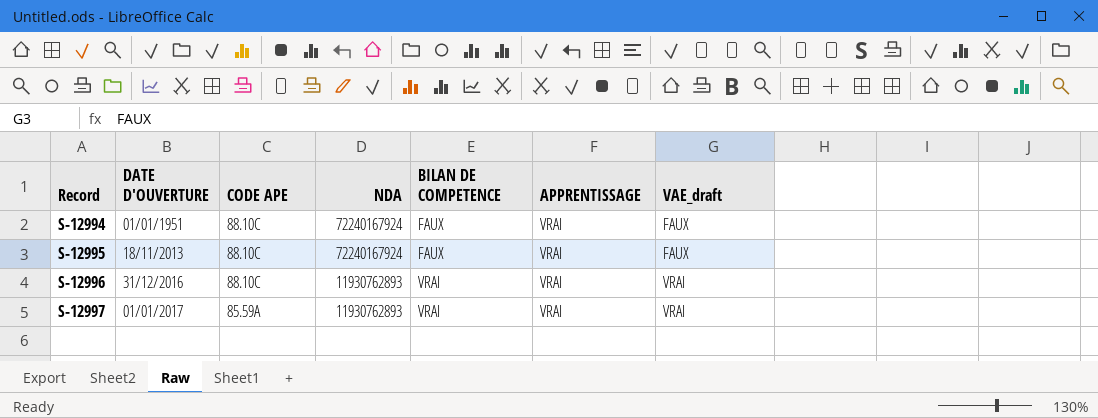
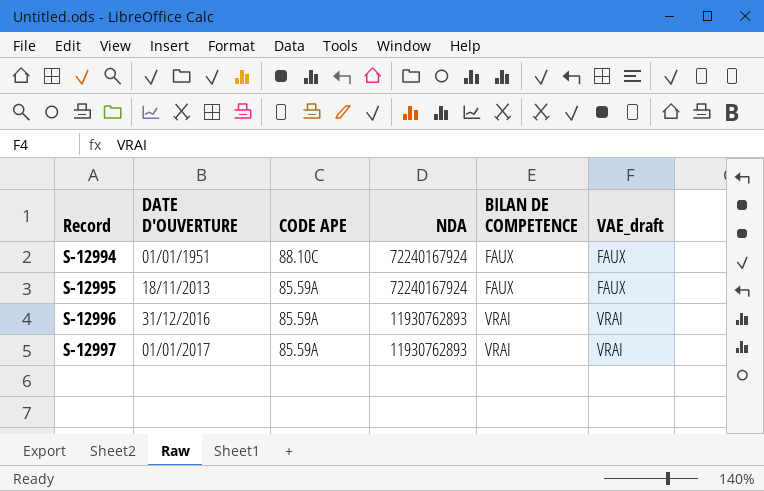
column APPRENTISSAGE | position: 6 -> none
S-12995 | CODE APE: 88.10C -> 85.59A
S-12996 | CODE APE: 88.10C -> 85.59A

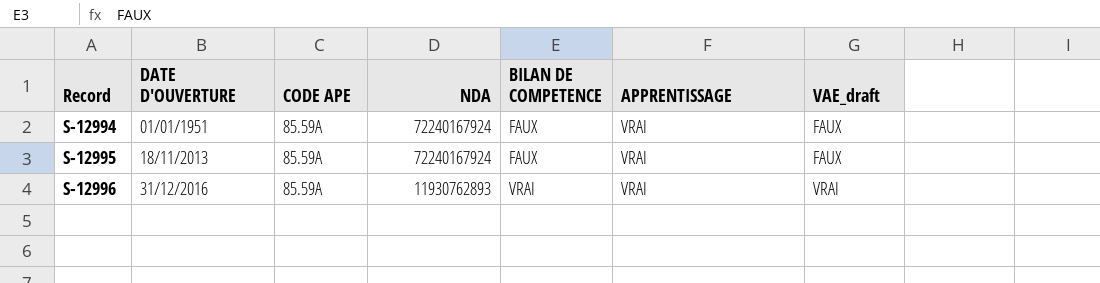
column APPRENTISSAGE | position: none -> 6
row S-12997: 01/01/2017 | 85.59A | 11930762893 | VRAI | VRAI -> none
S-12994 | CODE APE: 88.10C -> 85.59A

